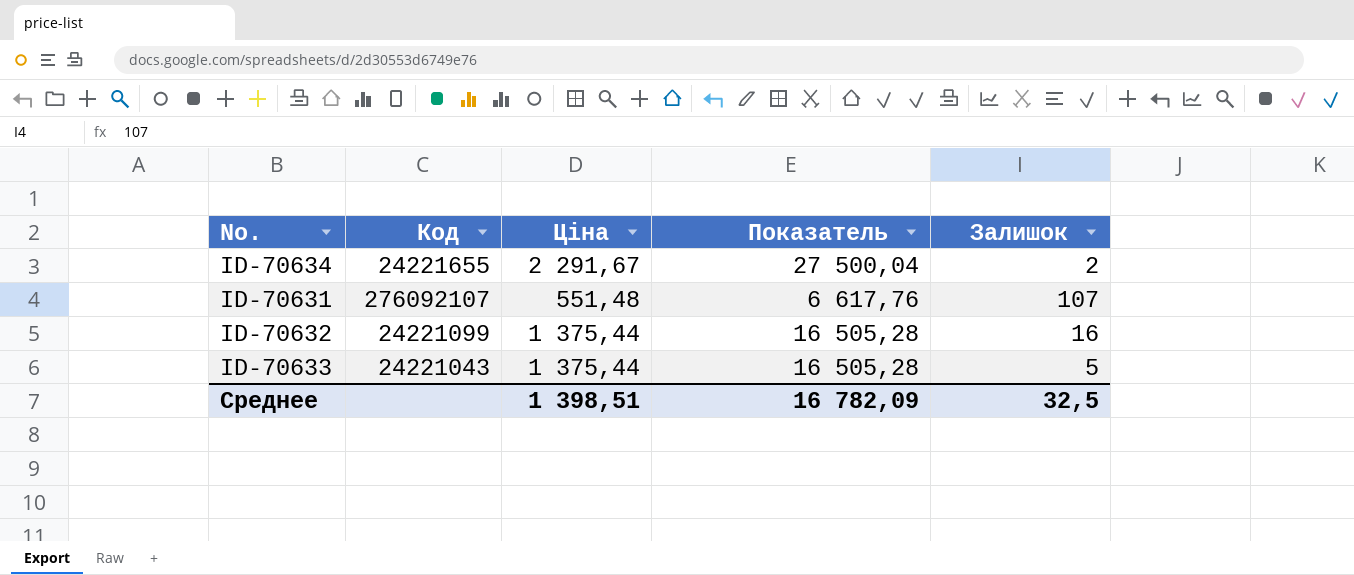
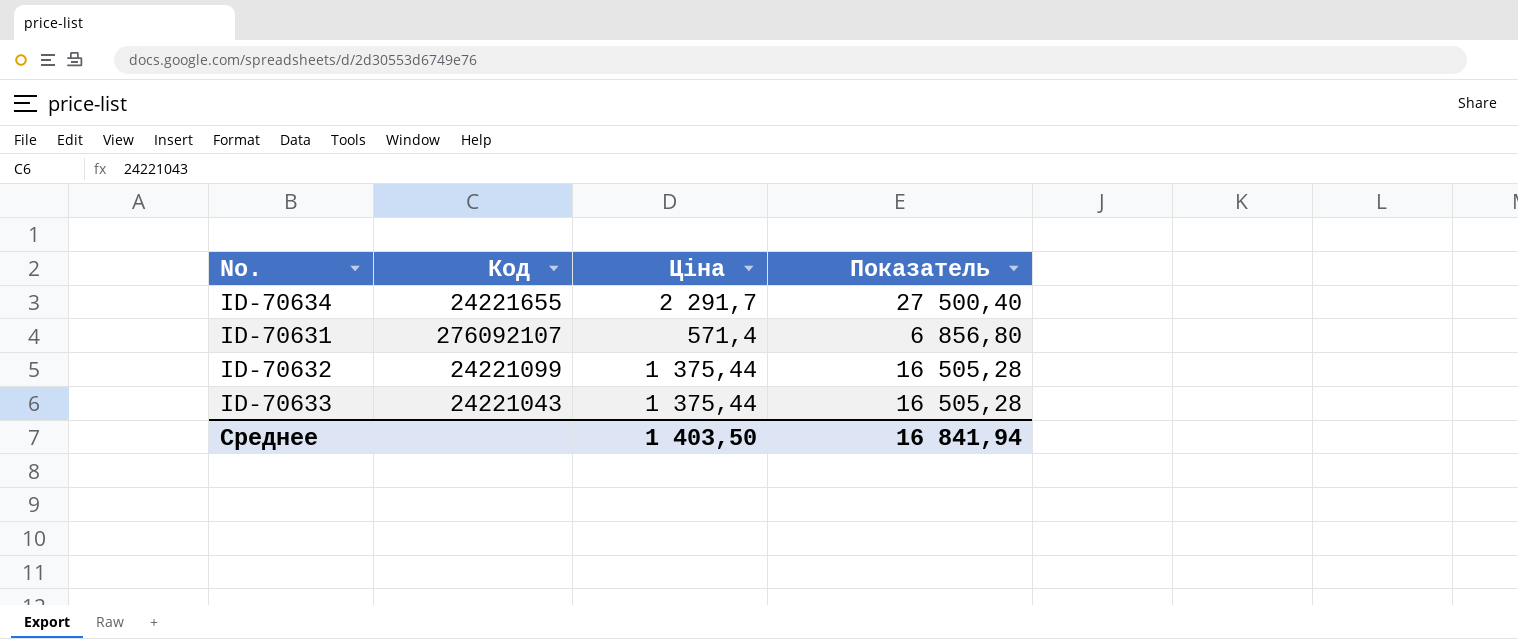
column Залишок | position: 5 -> none
ID-70634 | Ціна: 2 291,67 -> 2 291,7
ID-70634 | Показатель: 27 500,04 -> 27 500,40
ID-70631 | Ціна: 551,48 -> 571,4
ID-70631 | Показатель: 6 617,76 -> 6 856,80
Среднее | Ціна: 1 398,51 -> 1 403,50
Среднее | Показатель: 16 782,09 -> 16 841,94

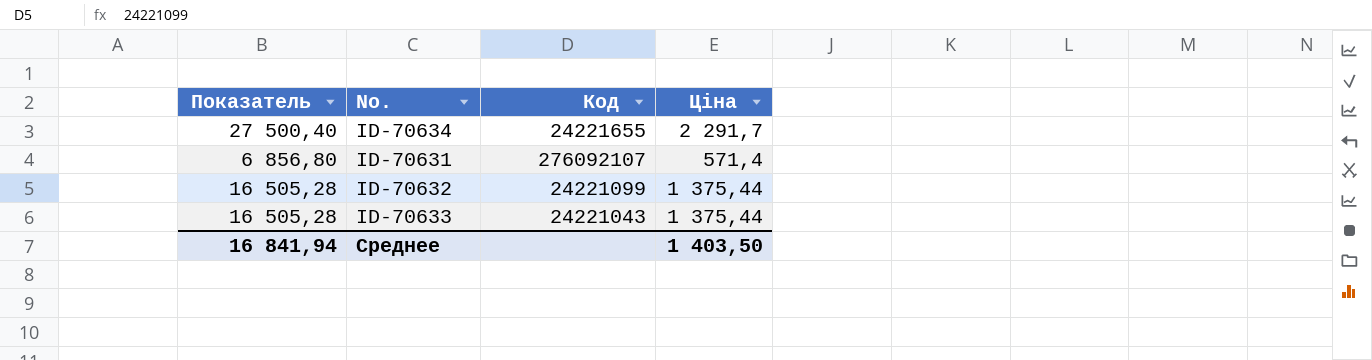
column Показатель | position: 4 -> 1

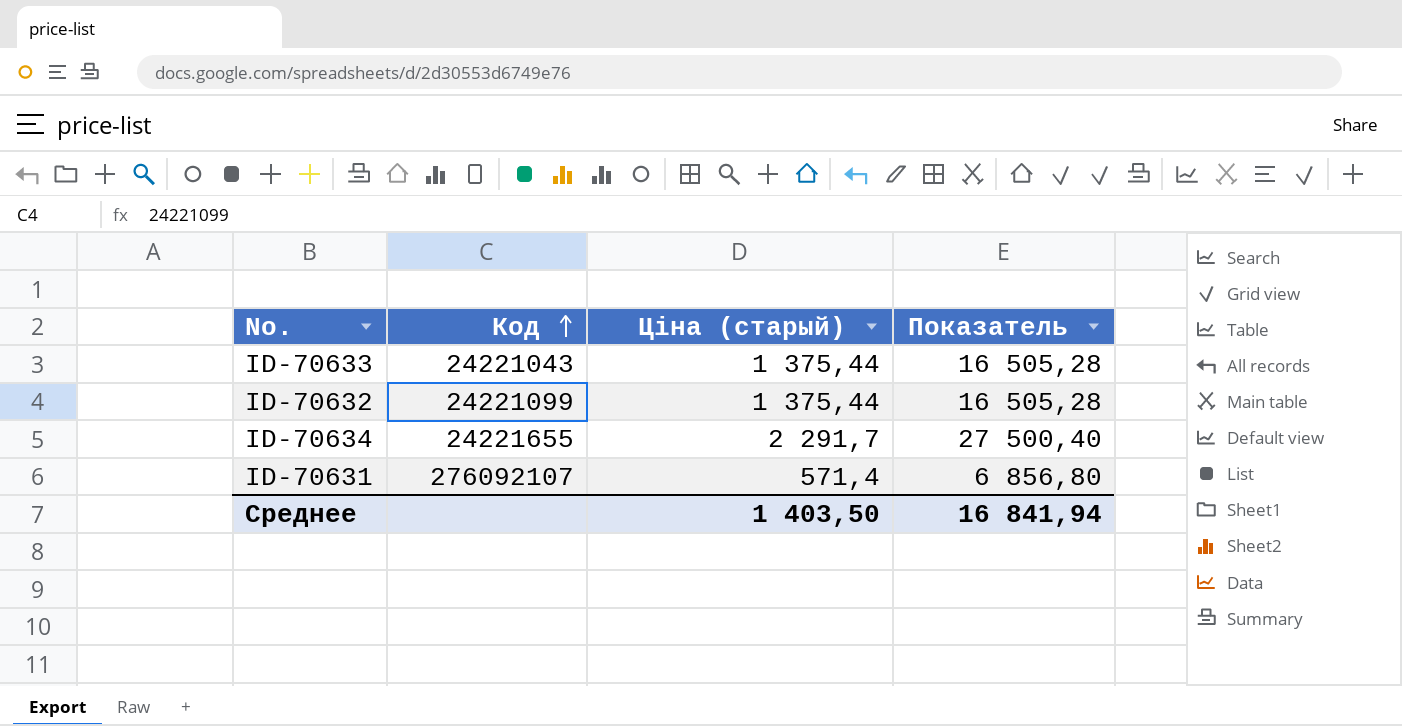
row order: none -> Код ascending
column name: Ціна -> Ціна (старый)
column Показатель | position: 1 -> 4

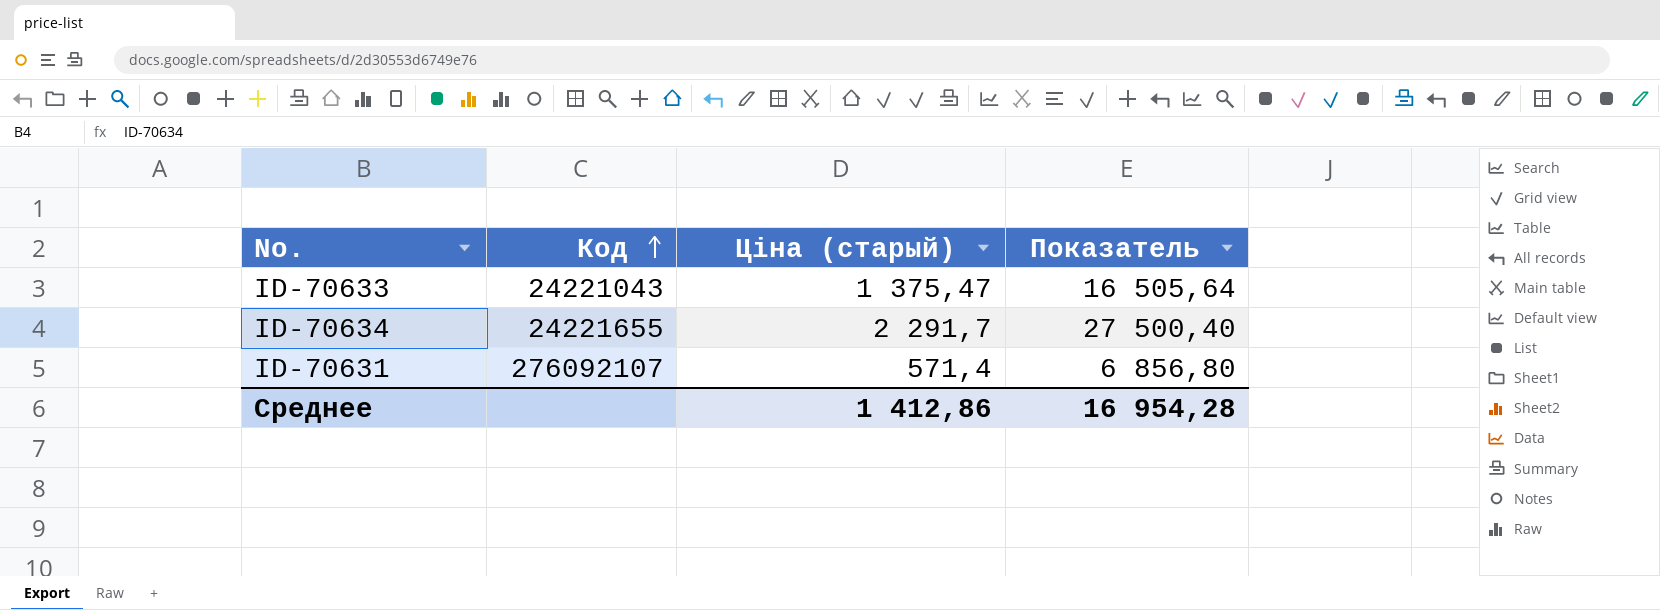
row ID-70632: 24221099 | 1 375,44 | 16 505,28 -> none
ID-70633 | Ціна (старый): 1 375,44 -> 1 375,47
ID-70633 | Показатель: 16 505,28 -> 16 505,64
Среднее | Ціна (старый): 1 403,50 -> 1 412,86
Среднее | Показатель: 16 841,94 -> 16 954,28

